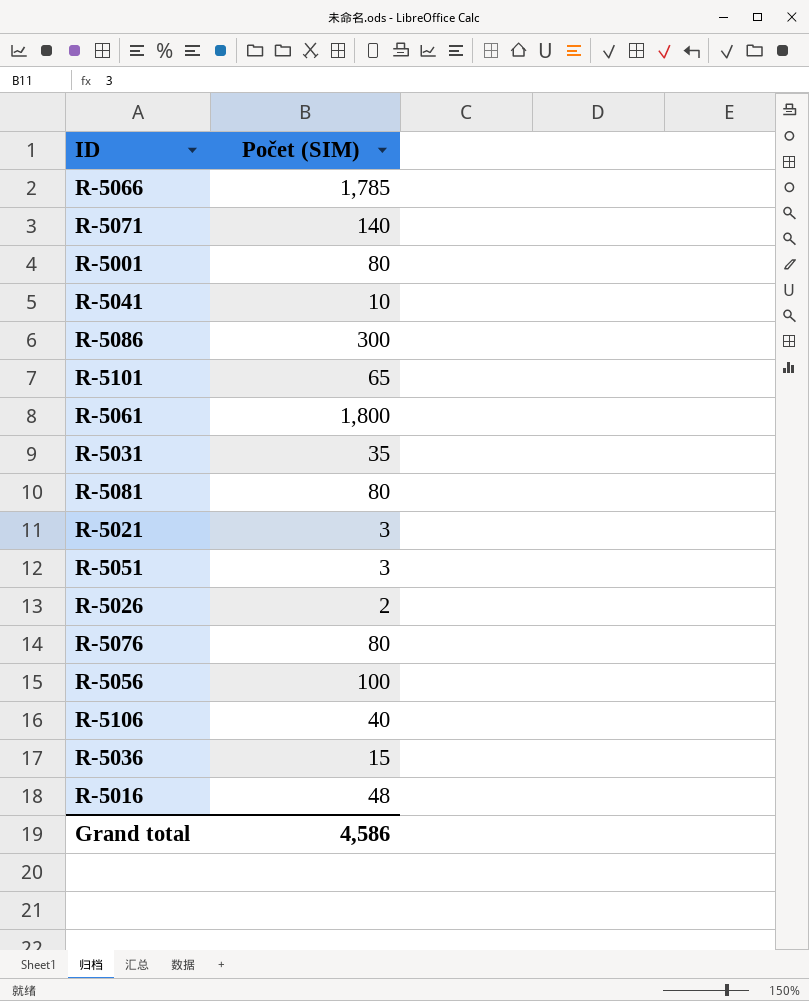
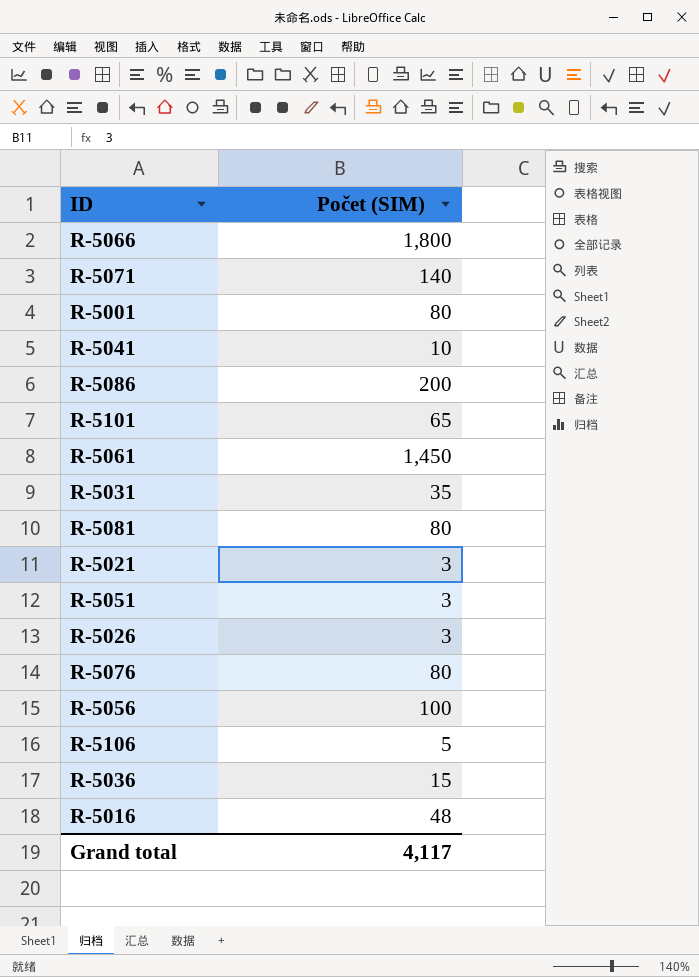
R-5066 | Počet (SIM): 1,785 -> 1,800
R-5086 | Počet (SIM): 300 -> 200
R-5061 | Počet (SIM): 1,800 -> 1,450
R-5026 | Počet (SIM): 2 -> 3
R-5106 | Počet (SIM): 40 -> 5
Grand total | Počet (SIM): 4,586 -> 4,117

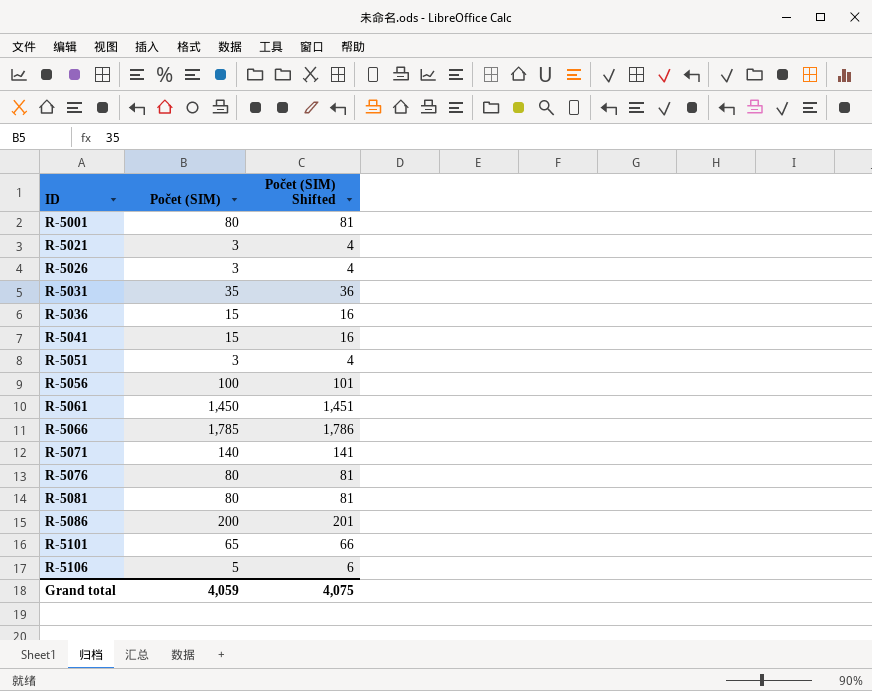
row order: none -> ID ascending
column Počet (SIM) Shifted | formula: none -> [Počet (SIM)] + 1
row R-5016: 48 -> none
R-5041 | Počet (SIM): 10 -> 15
R-5066 | Počet (SIM): 1,800 -> 1,785
Grand total | Počet (SIM): 4,117 -> 4,059

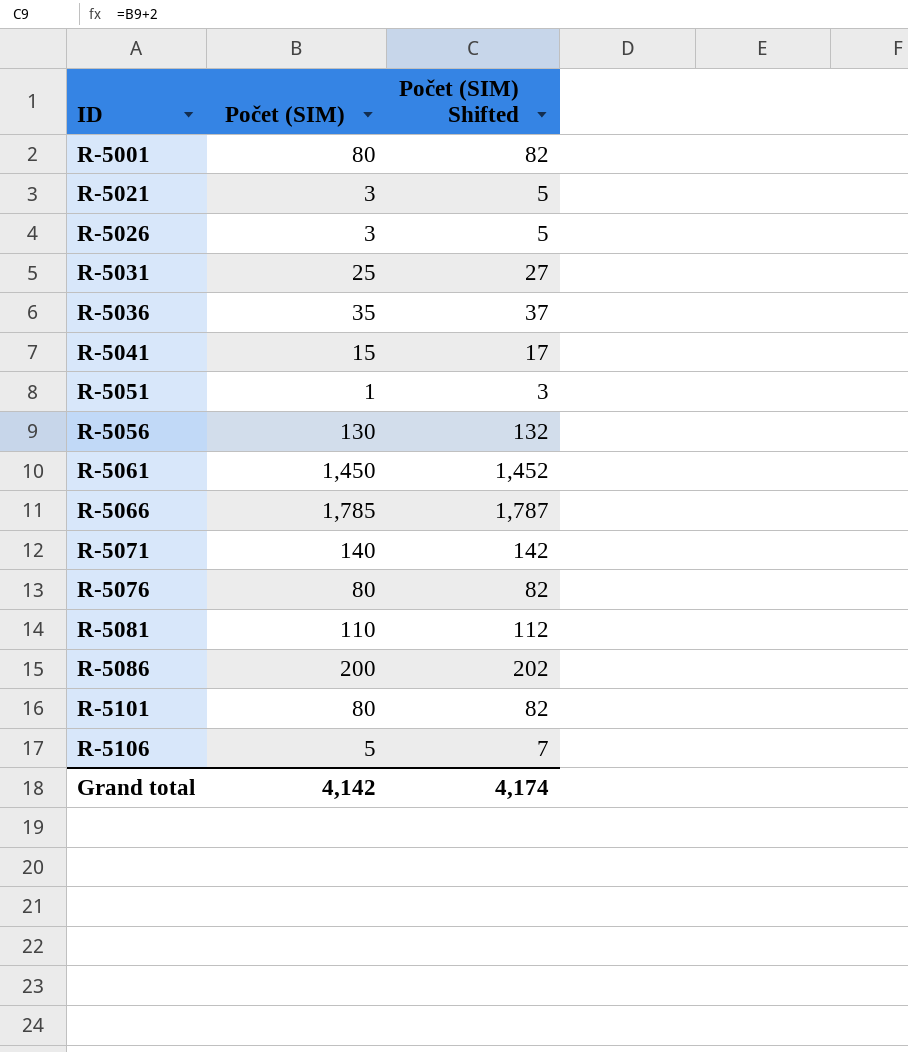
column Počet (SIM) Shifted | formula: [Počet (SIM)] + 1 -> [Počet (SIM)] + 2
R-5031 | Počet (SIM): 35 -> 25
R-5036 | Počet (SIM): 15 -> 35
R-5051 | Počet (SIM): 3 -> 1
R-5056 | Počet (SIM): 100 -> 130
R-5081 | Počet (SIM): 80 -> 110
R-5101 | Počet (SIM): 65 -> 80
Grand total | Počet (SIM): 4,059 -> 4,142
Grand total | Počet (SIM) Shifted: 4,075 -> 4,174

